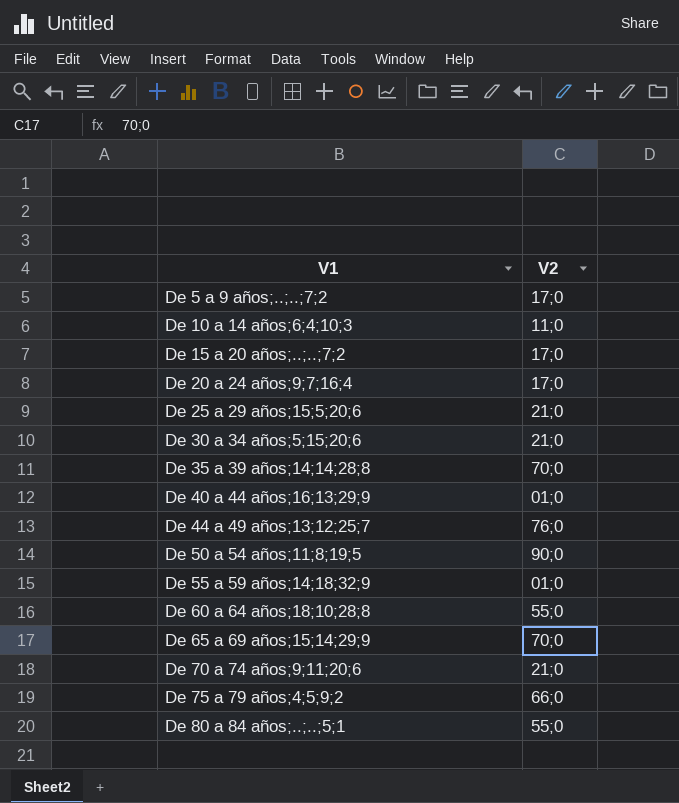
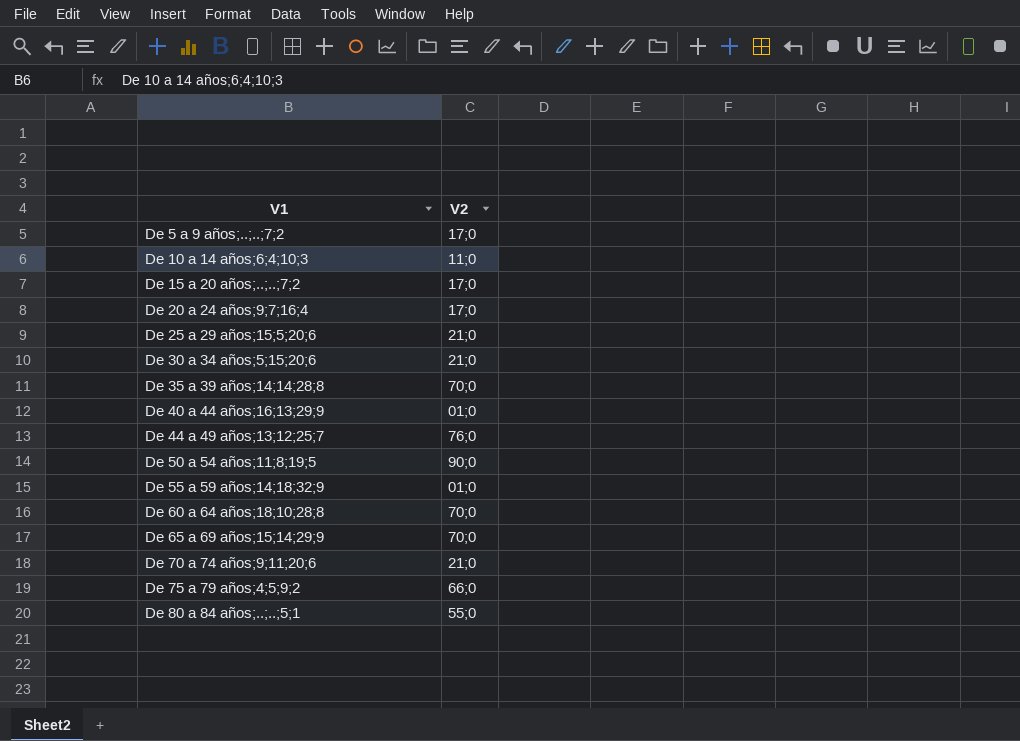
De 60 a 64 años;18;10;28;8 | V2: 55;0 -> 70;0

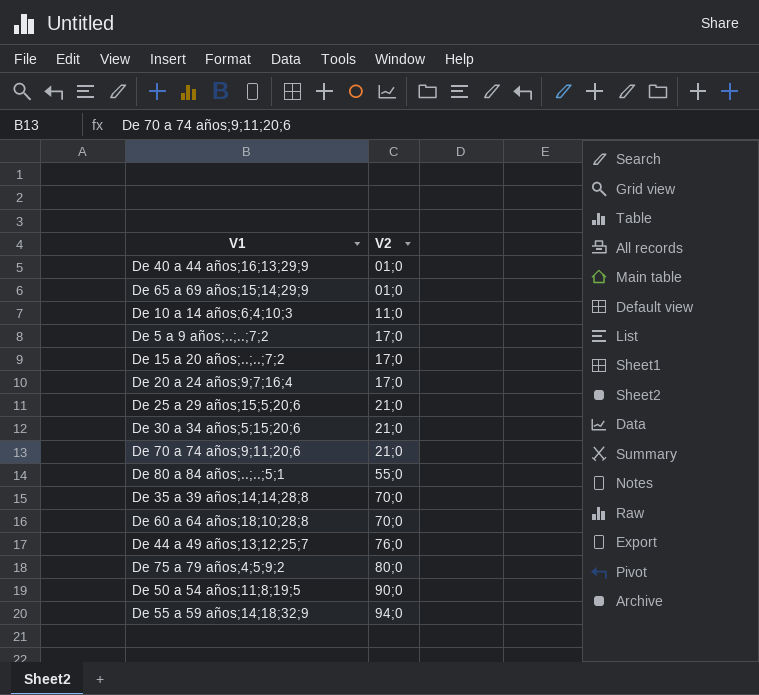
row order: V1 ascending -> V2 ascending
De 65 a 69 años;15;14;29;9 | V2: 70;0 -> 01;0
De 75 a 79 años;4;5;9;2 | V2: 66;0 -> 80;0
De 55 a 59 años;14;18;32;9 | V2: 01;0 -> 94;0

